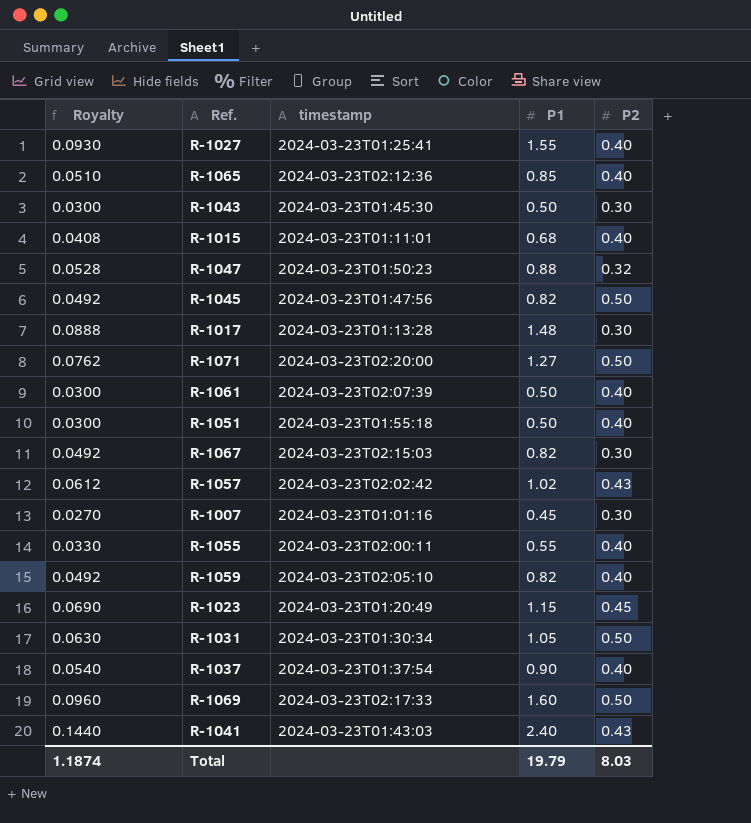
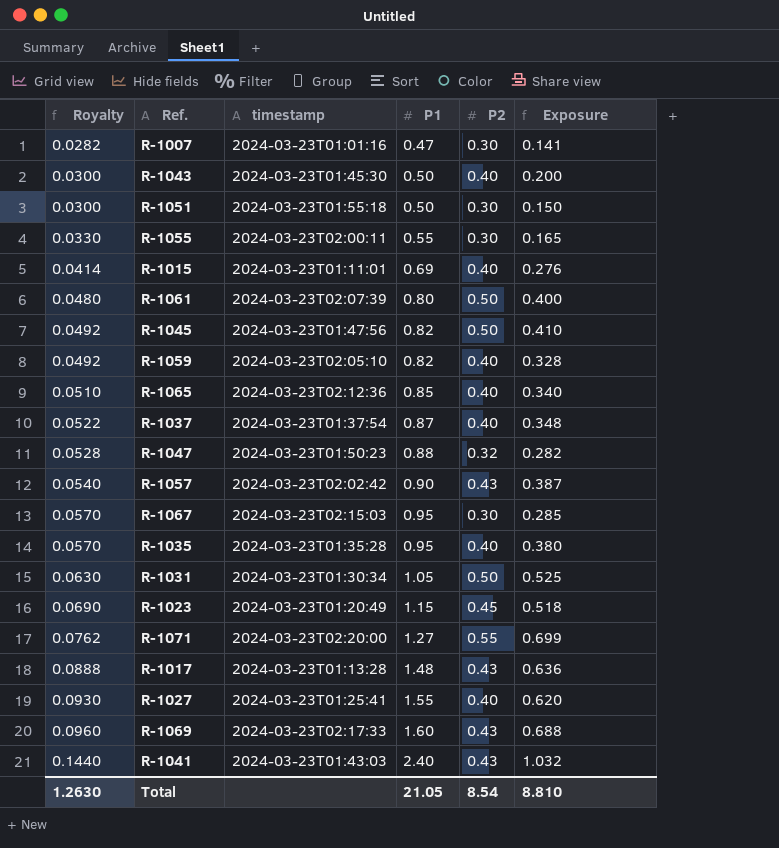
row order: none -> Royalty ascending
column Exposure | formula: none -> [P1] * [P2]
R-1007 | Royalty: 0.0270 -> 0.0282
R-1007 | P1: 0.45 -> 0.47
R-1043 | P2: 0.30 -> 0.40
R-1051 | P2: 0.40 -> 0.30
R-1055 | P2: 0.40 -> 0.30
R-1015 | Royalty: 0.0408 -> 0.0414
R-1015 | P1: 0.68 -> 0.69
R-1061 | Royalty: 0.0300 -> 0.0480
R-1061 | P1: 0.50 -> 0.80
R-1061 | P2: 0.40 -> 0.50
R-1037 | Royalty: 0.0540 -> 0.0522
R-1037 | P1: 0.90 -> 0.87
R-1057 | Royalty: 0.0612 -> 0.0540
R-1057 | P1: 1.02 -> 0.90
R-1067 | Royalty: 0.0492 -> 0.0570
R-1067 | P1: 0.82 -> 0.95
row R-1035: none -> 0.0570 | 2024-03-23T01:35:28 | 0.95 | 0.40 | 0.380
R-1071 | P2: 0.50 -> 0.55
R-1017 | P2: 0.30 -> 0.43
R-1069 | P2: 0.50 -> 0.43
Total | Royalty: 1.1874 -> 1.2630
Total | P1: 19.79 -> 21.05
Total | P2: 8.03 -> 8.54

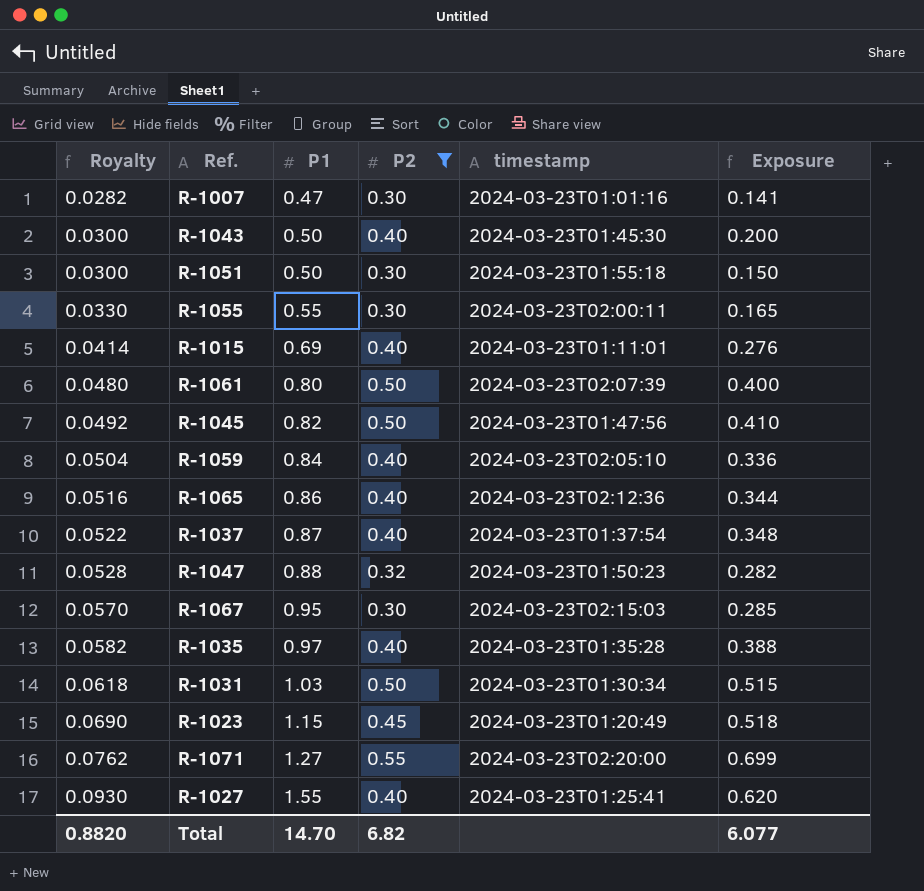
filter: none -> P2 != 0.43
column timestamp | position: 3 -> 5
R-1059 | Royalty: 0.0492 -> 0.0504
R-1059 | P1: 0.82 -> 0.84
R-1059 | Exposure: 0.328 -> 0.336
R-1065 | Royalty: 0.0510 -> 0.0516
R-1065 | P1: 0.85 -> 0.86
R-1065 | Exposure: 0.340 -> 0.344
R-1035 | Royalty: 0.0570 -> 0.0582
R-1035 | P1: 0.95 -> 0.97
R-1035 | Exposure: 0.380 -> 0.388
R-1031 | Royalty: 0.0630 -> 0.0618
R-1031 | P1: 1.05 -> 1.03
R-1031 | Exposure: 0.525 -> 0.515
Total | Royalty: 1.2630 -> 0.8820
Total | P1: 21.05 -> 14.70
Total | P2: 8.54 -> 6.82
Total | Exposure: 8.810 -> 6.077

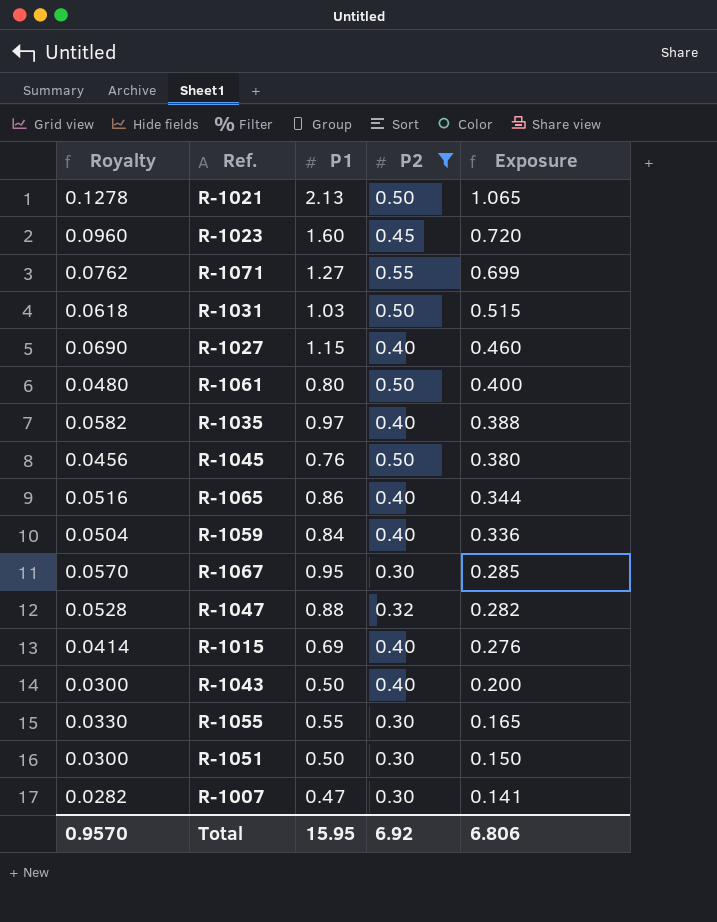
row order: Royalty ascending -> Exposure descending
column timestamp | position: 5 -> none
row R-1037: 0.0522 | 0.87 | 0.40 | 2024-03-23T01:37:54 | 0.348 -> none
row R-1021: none -> 0.1278 | 2.13 | 0.50 | 1.065
R-1023 | Royalty: 0.0690 -> 0.0960
R-1023 | P1: 1.15 -> 1.60
R-1023 | Exposure: 0.518 -> 0.720
R-1027 | Royalty: 0.0930 -> 0.0690
R-1027 | P1: 1.55 -> 1.15
R-1027 | Exposure: 0.620 -> 0.460
R-1045 | Royalty: 0.0492 -> 0.0456
R-1045 | P1: 0.82 -> 0.76
R-1045 | Exposure: 0.410 -> 0.380
Total | Royalty: 0.8820 -> 0.9570
Total | P1: 14.70 -> 15.95
Total | P2: 6.82 -> 6.92
Total | Exposure: 6.077 -> 6.806

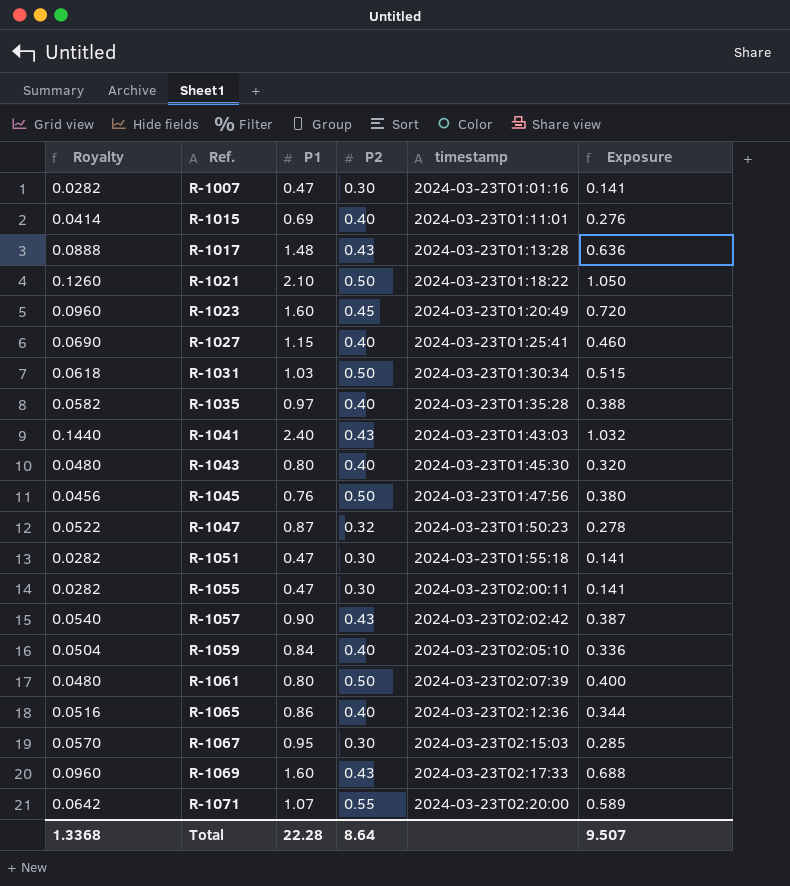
filter: P2 != 0.43 -> none
row order: Exposure descending -> Ref. ascending
column timestamp | position: none -> 5
R-1021 | Royalty: 0.1278 -> 0.1260
R-1021 | P1: 2.13 -> 2.10
R-1021 | Exposure: 1.065 -> 1.050
R-1043 | Royalty: 0.0300 -> 0.0480
R-1043 | P1: 0.50 -> 0.80
R-1043 | Exposure: 0.200 -> 0.320
R-1047 | Royalty: 0.0528 -> 0.0522
R-1047 | P1: 0.88 -> 0.87
R-1047 | Exposure: 0.282 -> 0.278
R-1051 | Royalty: 0.0300 -> 0.0282
R-1051 | P1: 0.50 -> 0.47
R-1051 | Exposure: 0.150 -> 0.141
R-1055 | Royalty: 0.0330 -> 0.0282
R-1055 | P1: 0.55 -> 0.47
R-1055 | Exposure: 0.165 -> 0.141
R-1071 | Royalty: 0.0762 -> 0.0642
R-1071 | P1: 1.27 -> 1.07
R-1071 | Exposure: 0.699 -> 0.589
Total | Royalty: 0.9570 -> 1.3368
Total | P1: 15.95 -> 22.28
Total | P2: 6.92 -> 8.64
Total | Exposure: 6.806 -> 9.507

